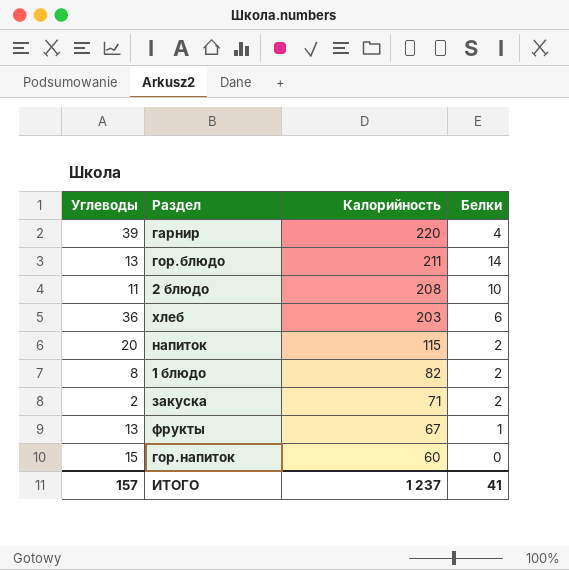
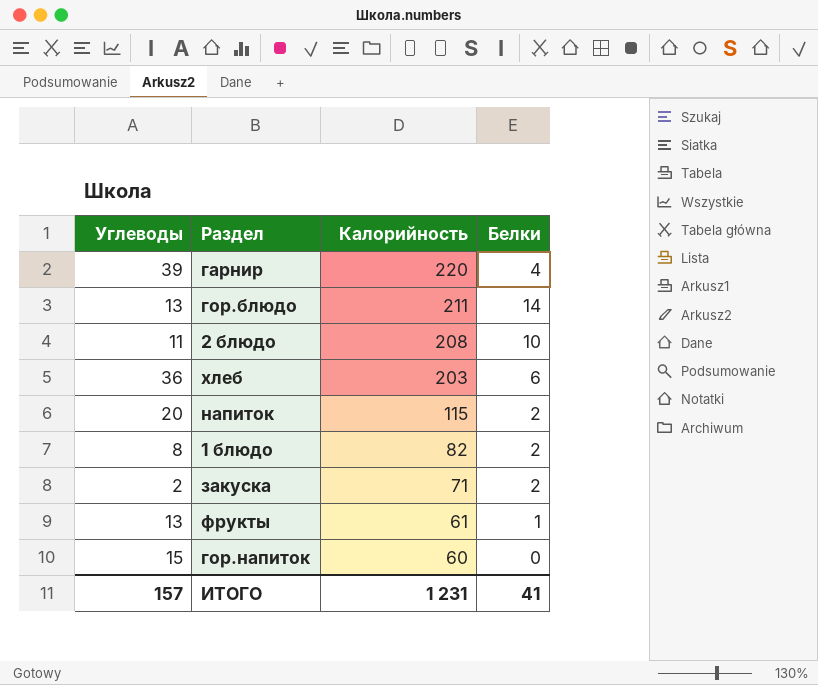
фрукты | Калорийность: 67 -> 61
ИТОГО | Калорийность: 1 237 -> 1 231

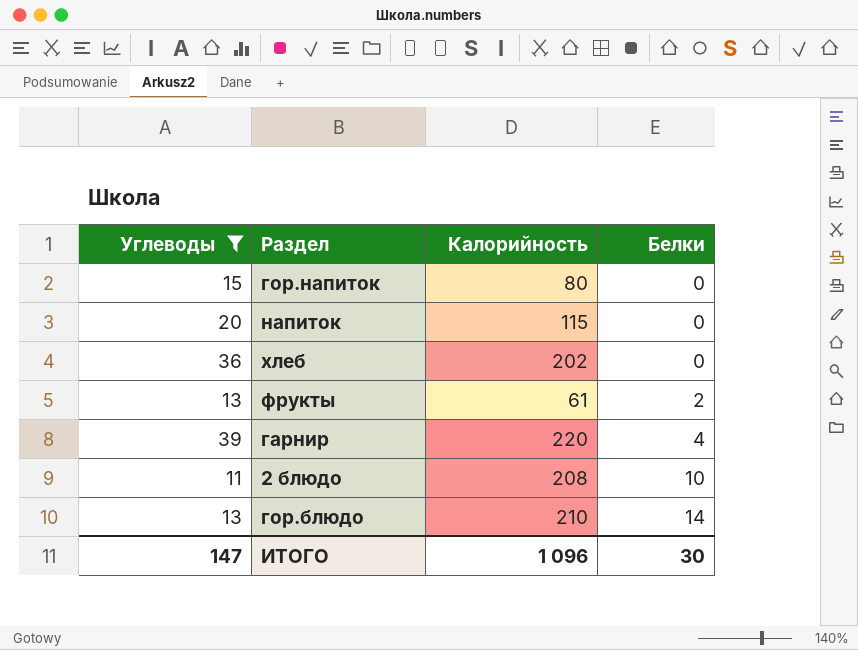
filter: none -> Углеводы >= 11
row order: Калорийность descending -> Белки ascending
гор.напиток | Калорийность: 60 -> 80
напиток | Белки: 2 -> 0
хлеб | Калорийность: 203 -> 202
хлеб | Белки: 6 -> 0
фрукты | Белки: 1 -> 2
гор.блюдо | Калорийность: 211 -> 210
ИТОГО | Углеводы: 157 -> 147
ИТОГО | Калорийность: 1 231 -> 1 096
ИТОГО | Белки: 41 -> 30

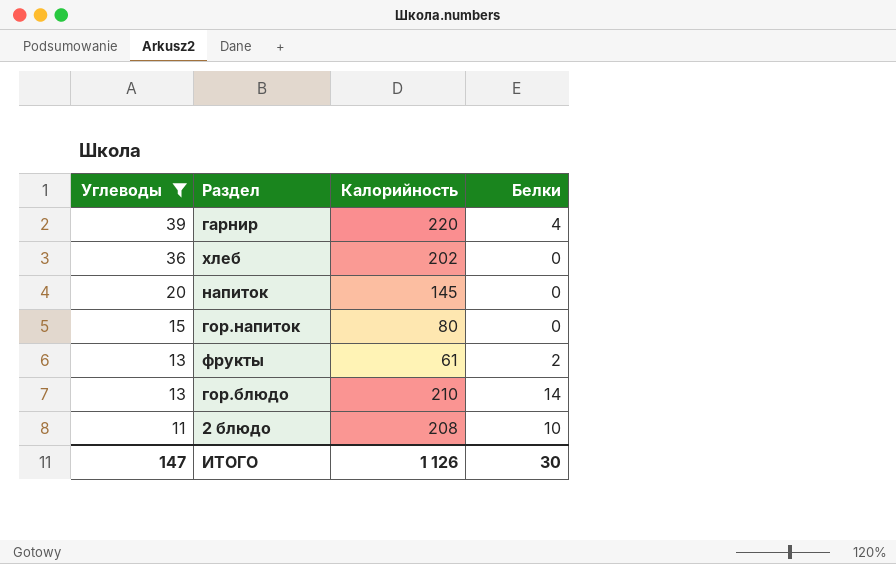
row order: Белки ascending -> Углеводы descending
напиток | Калорийность: 115 -> 145
ИТОГО | Калорийность: 1 096 -> 1 126

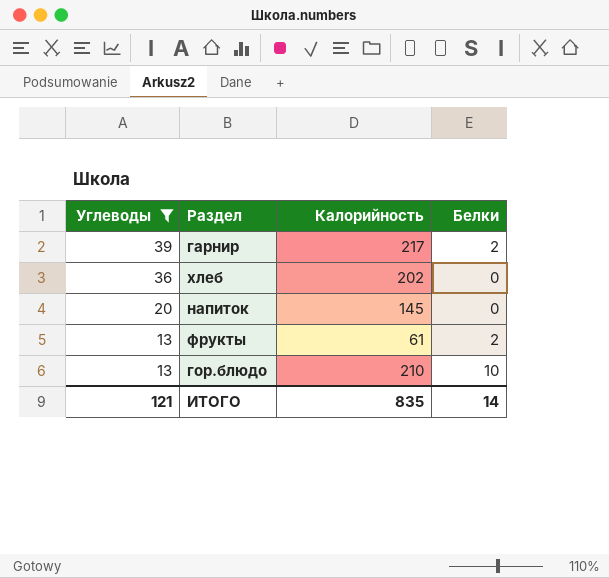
row гор.напиток: 15 | 80 | 0 -> none
row 2 блюдо: 11 | 208 | 10 -> none
гарнир | Калорийность: 220 -> 217
гарнир | Белки: 4 -> 2
гор.блюдо | Белки: 14 -> 10
ИТОГО | Углеводы: 147 -> 121
ИТОГО | Калорийность: 1 126 -> 835
ИТОГО | Белки: 30 -> 14

